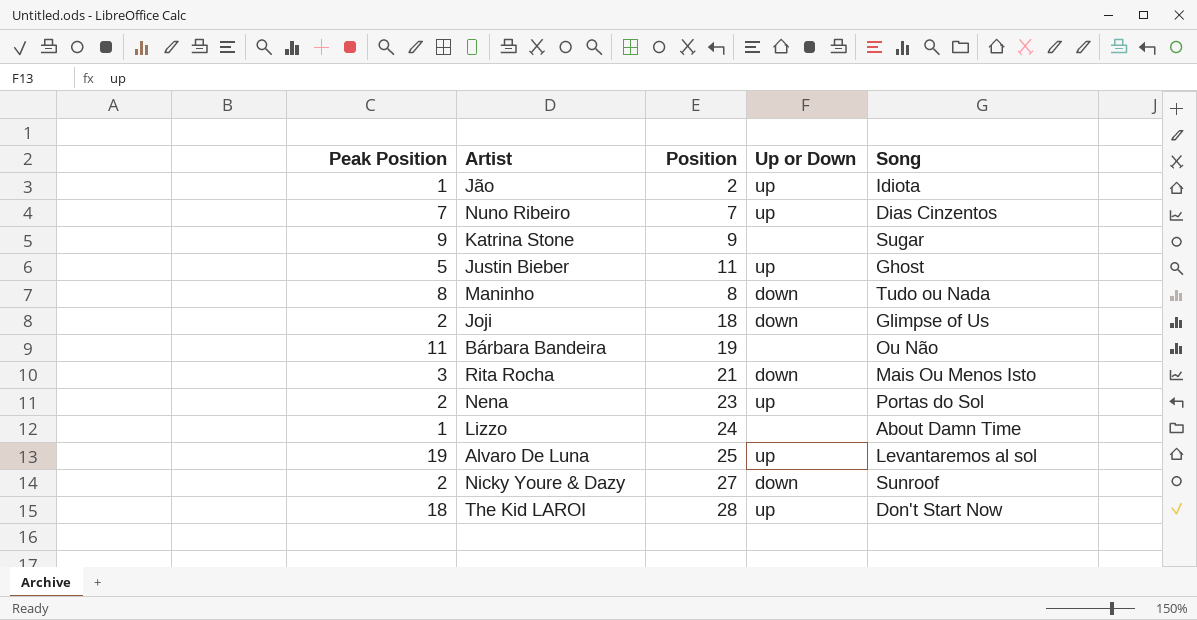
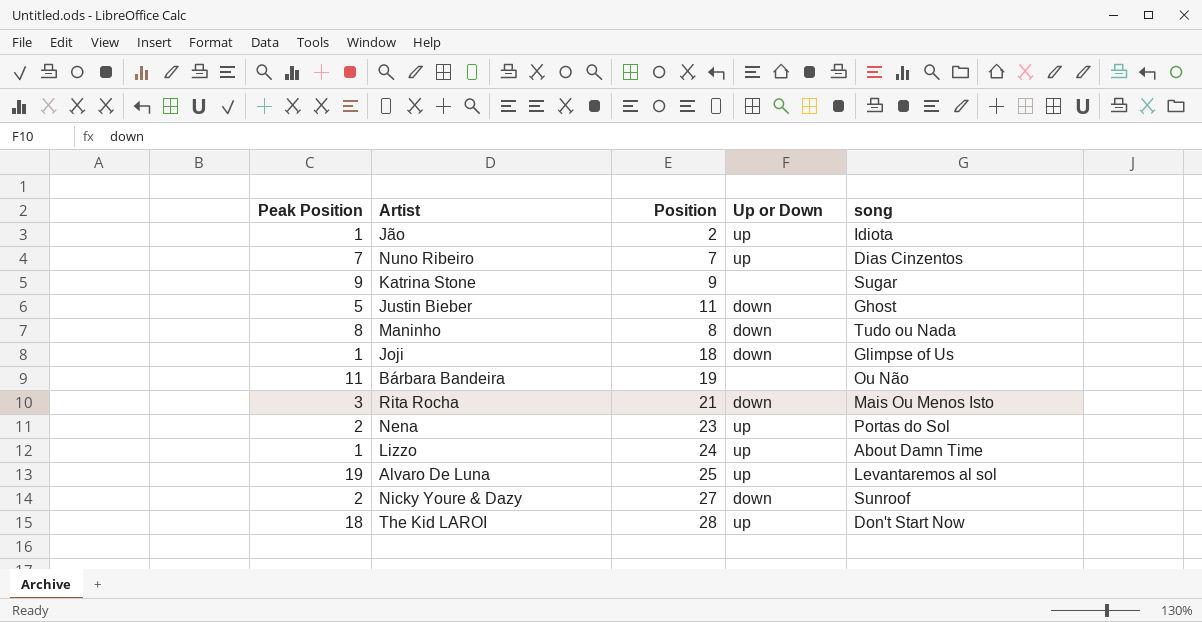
column name: Song -> song
Justin Bieber | Up or Down: up -> down
Joji | Peak Position: 2 -> 1
Lizzo | Up or Down: none -> up

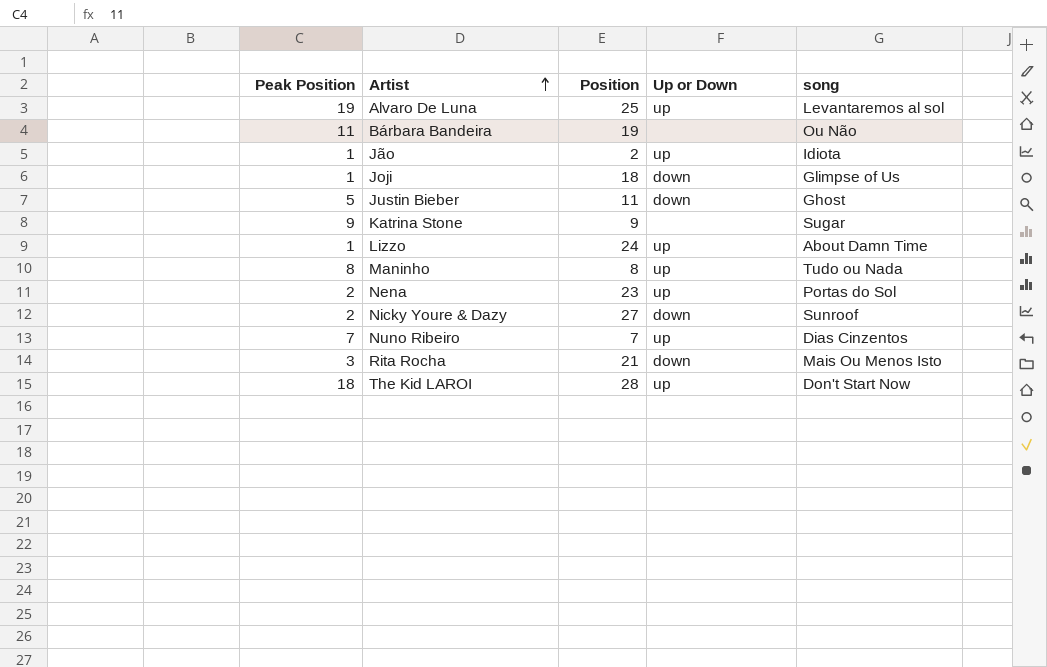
row order: none -> Artist ascending
Maninho | Up or Down: down -> up

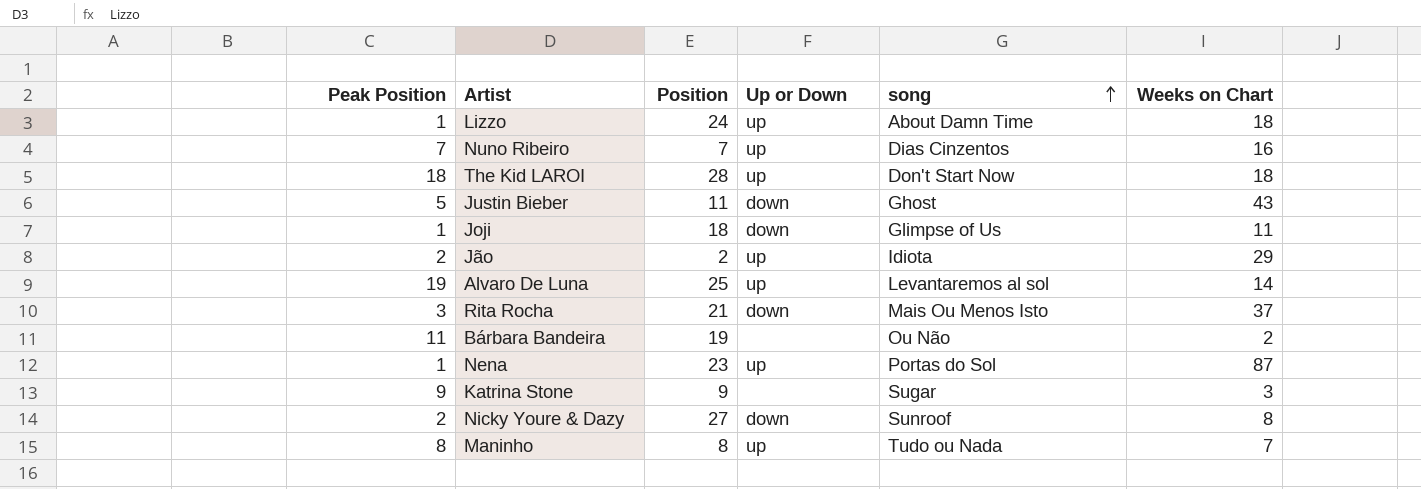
row order: Artist ascending -> song ascending
column Weeks on Chart | position: none -> 6
Jão | Peak Position: 1 -> 2
Nena | Peak Position: 2 -> 1

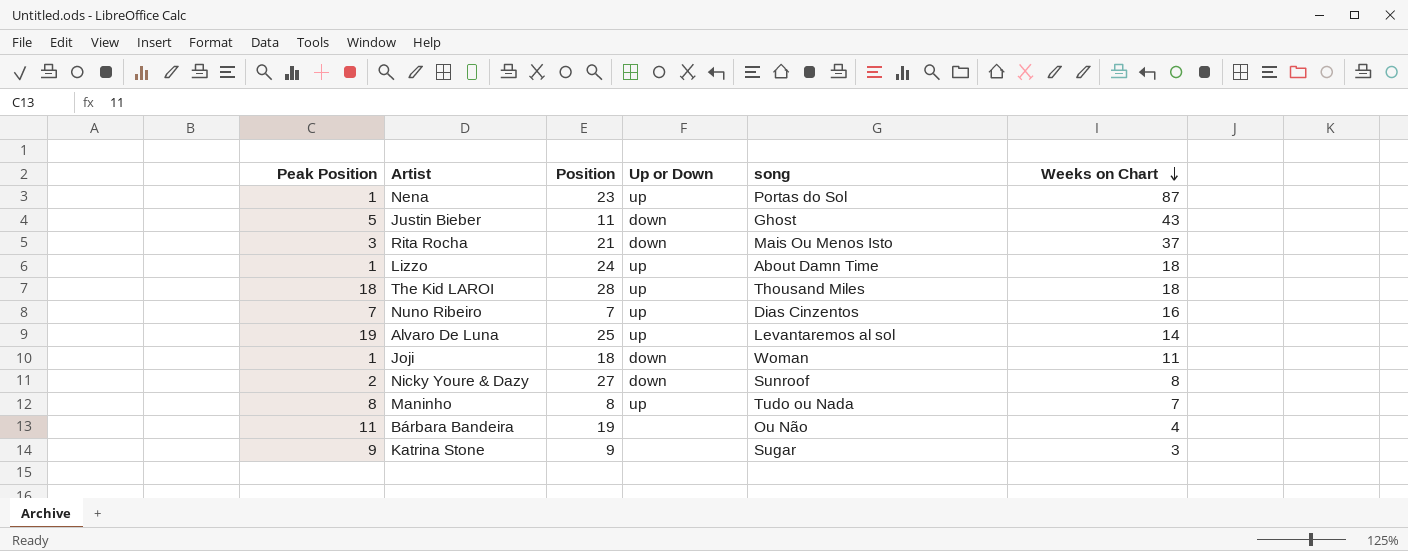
row order: song ascending -> Weeks on Chart descending
row Jão: 2 | 2 | up | Idiota | 29 -> none
The Kid LAROI | song: Don't Start Now -> Thousand Miles
Joji | song: Glimpse of Us -> Woman
Bárbara Bandeira | Weeks on Chart: 2 -> 4

